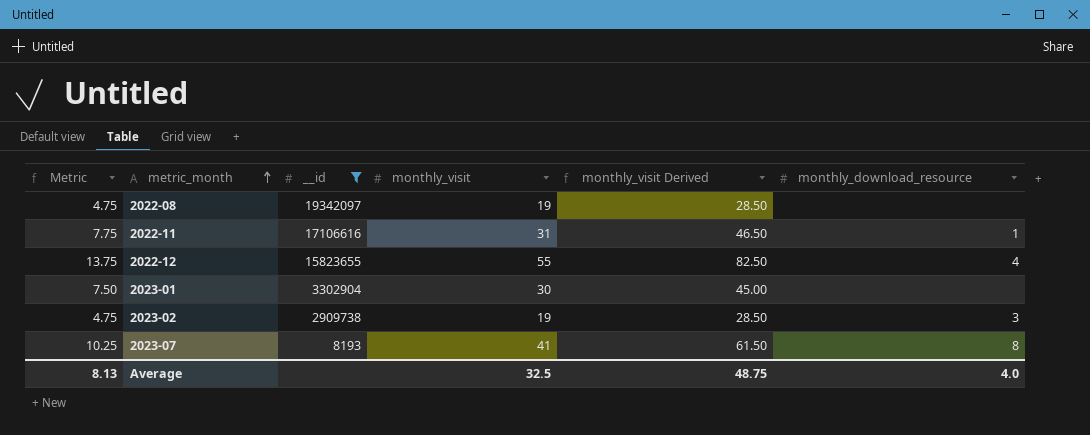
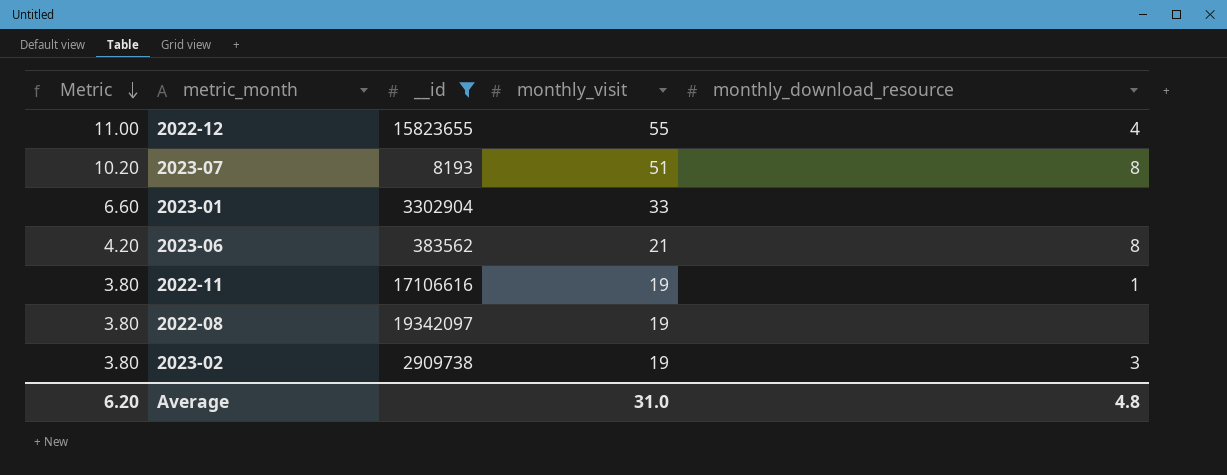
row order: metric_month ascending -> Metric descending
column monthly_visit Derived | formula: [monthly_visit] * 1.5 -> none
column Metric | formula: [monthly_visit] * 0.25 -> [monthly_visit] * 0.2
2023-07 | monthly_visit: 41 -> 51
2023-01 | monthly_visit: 30 -> 33
row 2023-06: none -> 4.20 | 383562 | 21 | 8
2022-11 | monthly_visit: 31 -> 19
Average | Metric: 8.13 -> 6.20
Average | monthly_visit: 32.5 -> 31.0
Average | monthly_download_resource: 4.0 -> 4.8

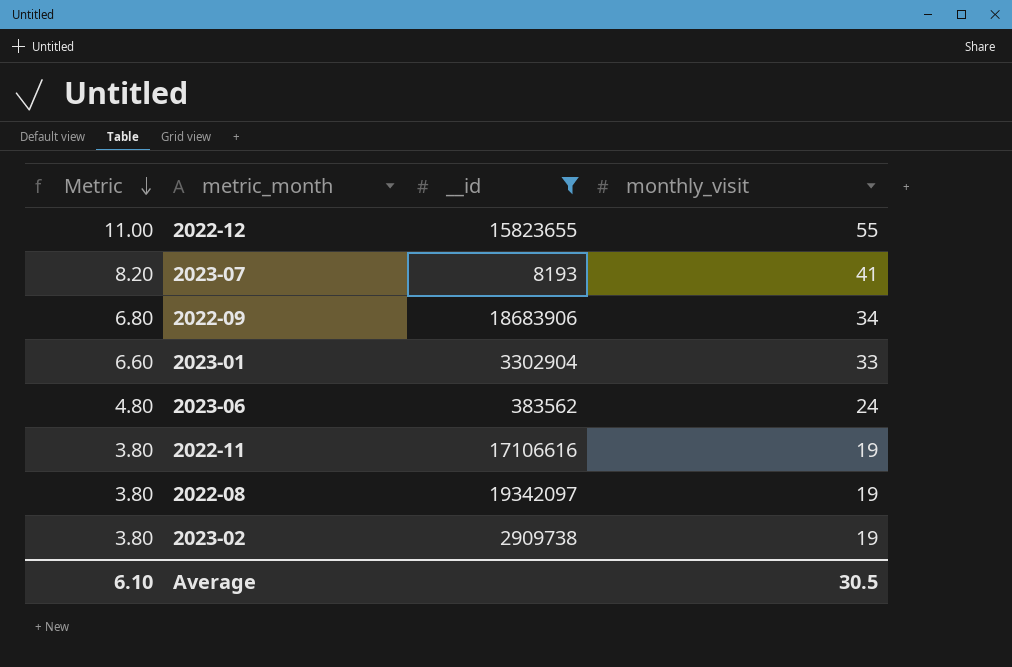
column monthly_download_resource | position: 5 -> none
2023-07 | Metric: 10.20 -> 8.20
2023-07 | monthly_visit: 51 -> 41
row 2022-09: none -> 6.80 | 18683906 | 34
2023-06 | Metric: 4.20 -> 4.80
2023-06 | monthly_visit: 21 -> 24
Average | Metric: 6.20 -> 6.10
Average | monthly_visit: 31.0 -> 30.5

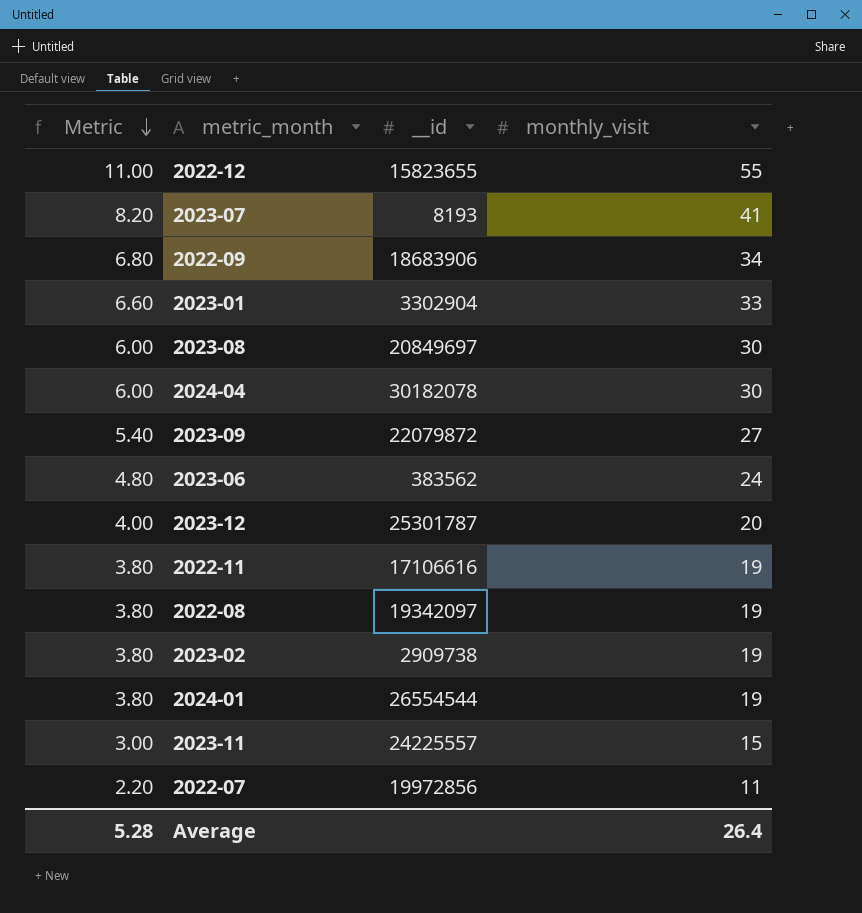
filter: __id <= 19342097 -> none
Average | Metric: 6.10 -> 5.28
Average | monthly_visit: 30.5 -> 26.4

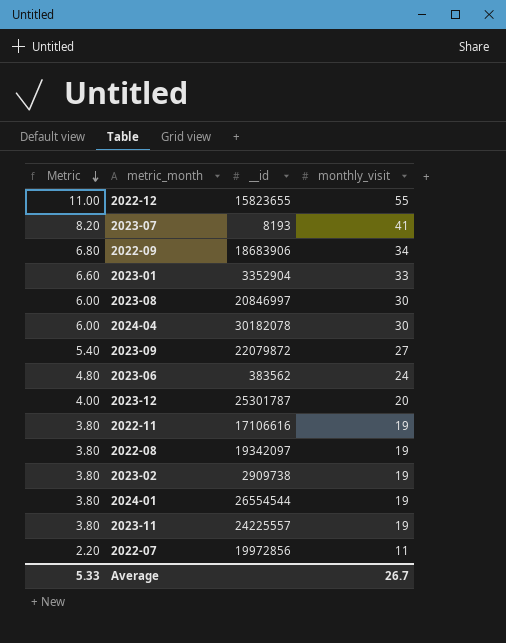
2023-01 | __id: 3302904 -> 3352904
2023-08 | __id: 20849697 -> 20846997
2023-11 | Metric: 3.00 -> 3.80
2023-11 | monthly_visit: 15 -> 19
Average | Metric: 5.28 -> 5.33
Average | monthly_visit: 26.4 -> 26.7

